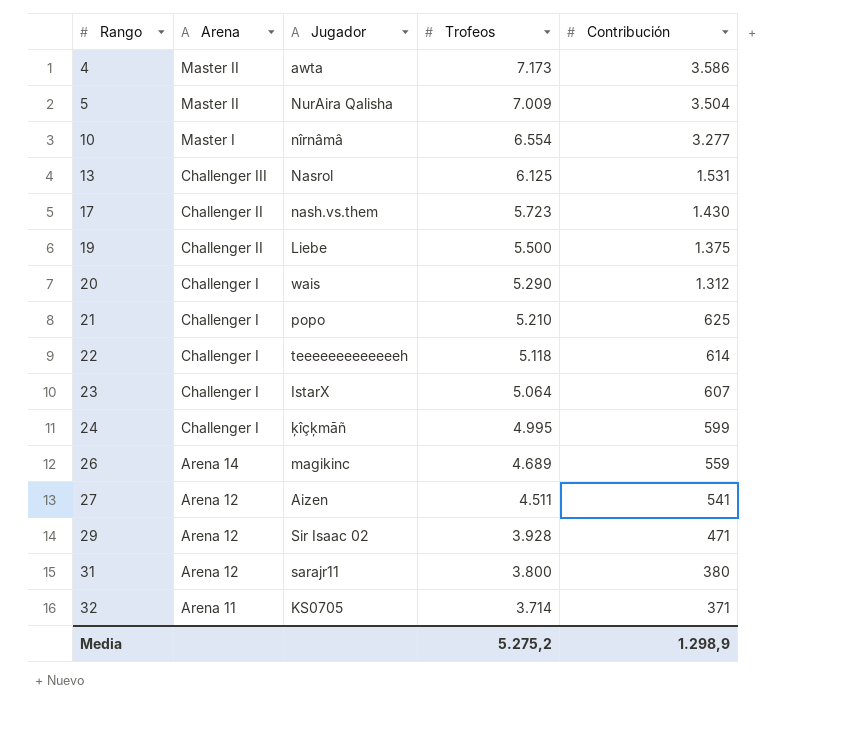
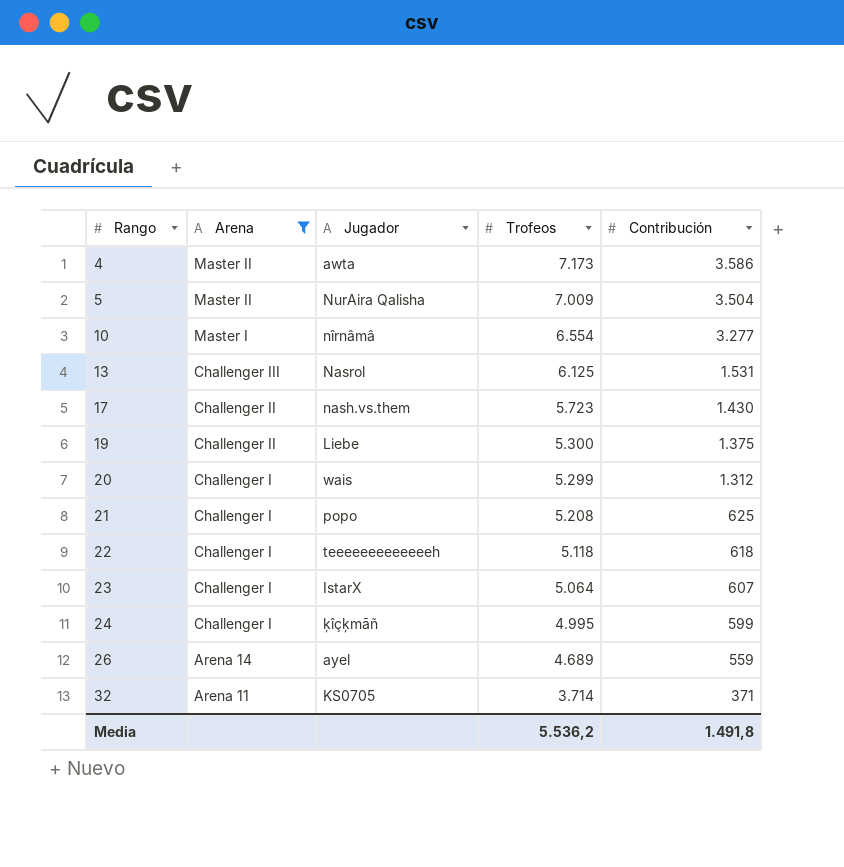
filter: none -> Arena != Arena 12
19 | Trofeos: 5.500 -> 5.300
20 | Trofeos: 5.290 -> 5.299
21 | Trofeos: 5.210 -> 5.208
22 | Contribución: 614 -> 618
26 | Jugador: magikinc -> ayel
Media | Trofeos: 5.275,2 -> 5.536,2
Media | Contribución: 1.298,9 -> 1.491,8

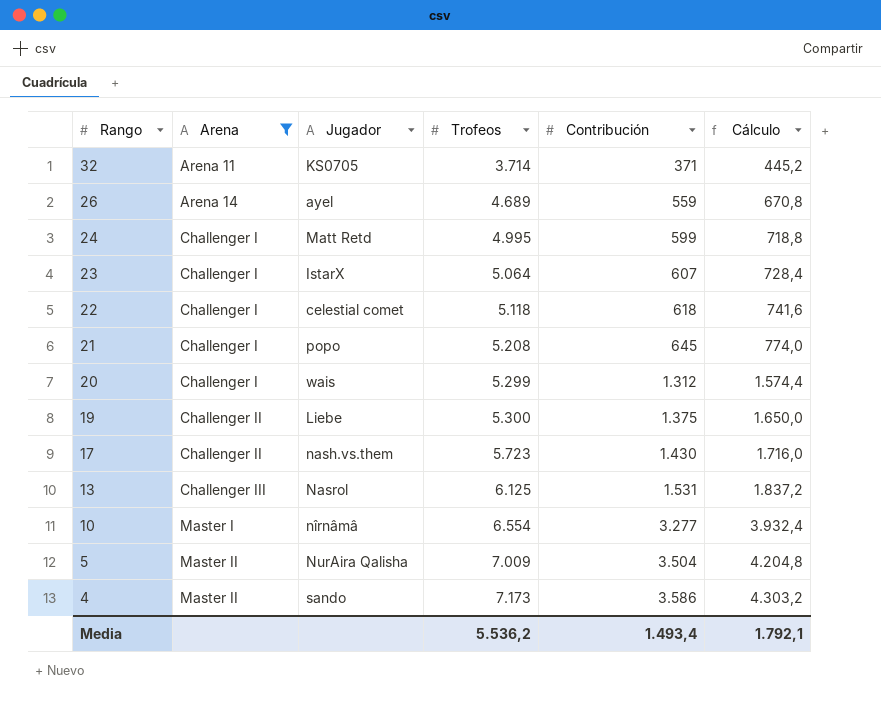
row order: Rango ascending -> Rango descending
column Cálculo | formula: none -> [Contribución] * 1,2
24 | Jugador: ķîçķmāñ -> Matt Retd
22 | Jugador: teeeeeeeeeeeeeh -> celestial comet
21 | Contribución: 625 -> 645
4 | Jugador: awta -> sando
Media | Contribución: 1.491,8 -> 1.493,4

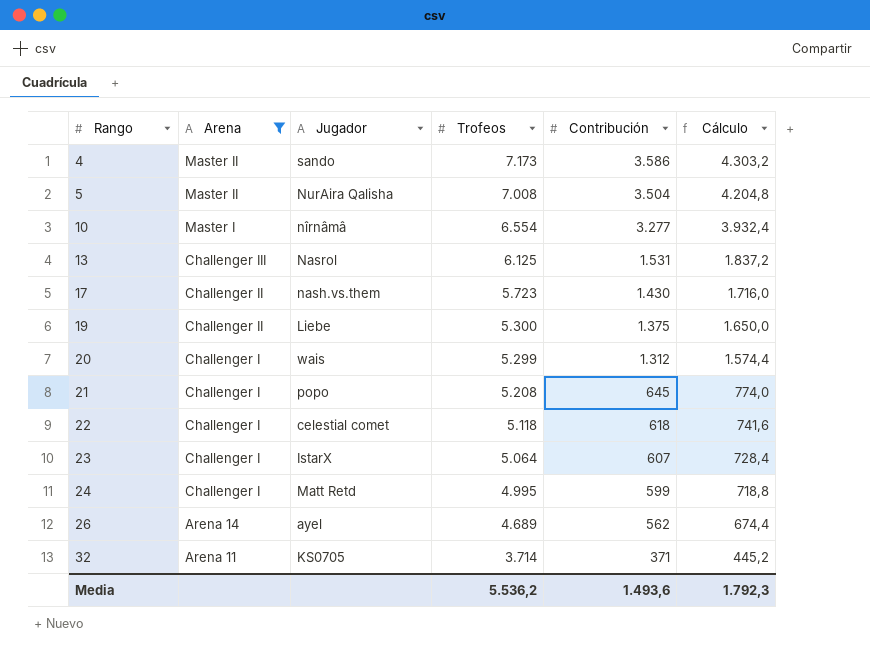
row order: Rango descending -> Rango ascending
5 | Trofeos: 7.009 -> 7.008
26 | Contribución: 559 -> 562
26 | Cálculo: 670,8 -> 674,4
Media | Contribución: 1.493,4 -> 1.493,6
Media | Cálculo: 1.792,1 -> 1.792,3

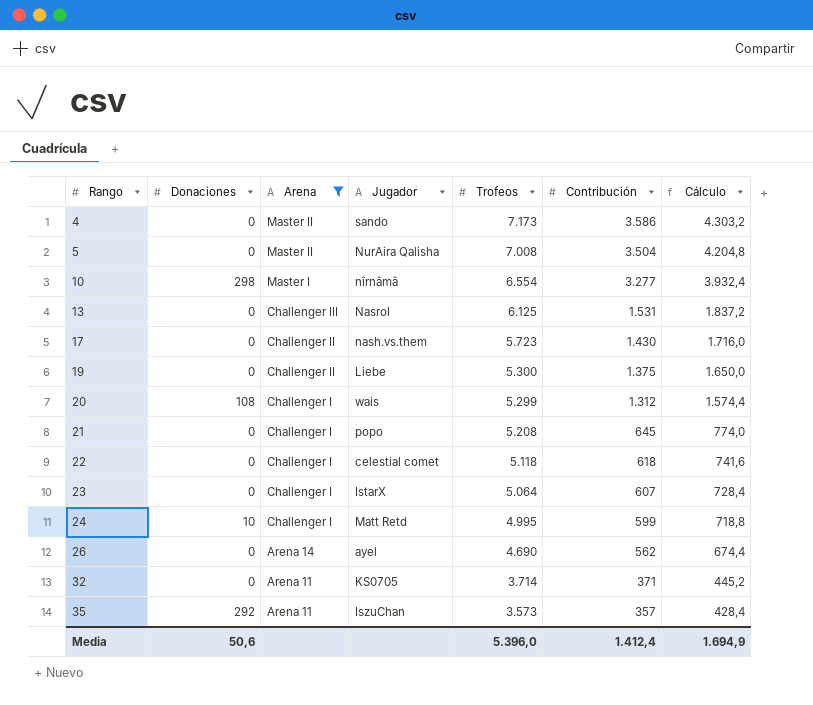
column Donaciones | position: none -> 2
26 | Trofeos: 4.689 -> 4.690
row 35: none -> 292 | Arena 11 | IszuChan | 3.573 | 357 | 428,4
Media | Trofeos: 5.536,2 -> 5.396,0
Media | Contribución: 1.493,6 -> 1.412,4
Media | Cálculo: 1.792,3 -> 1.694,9

